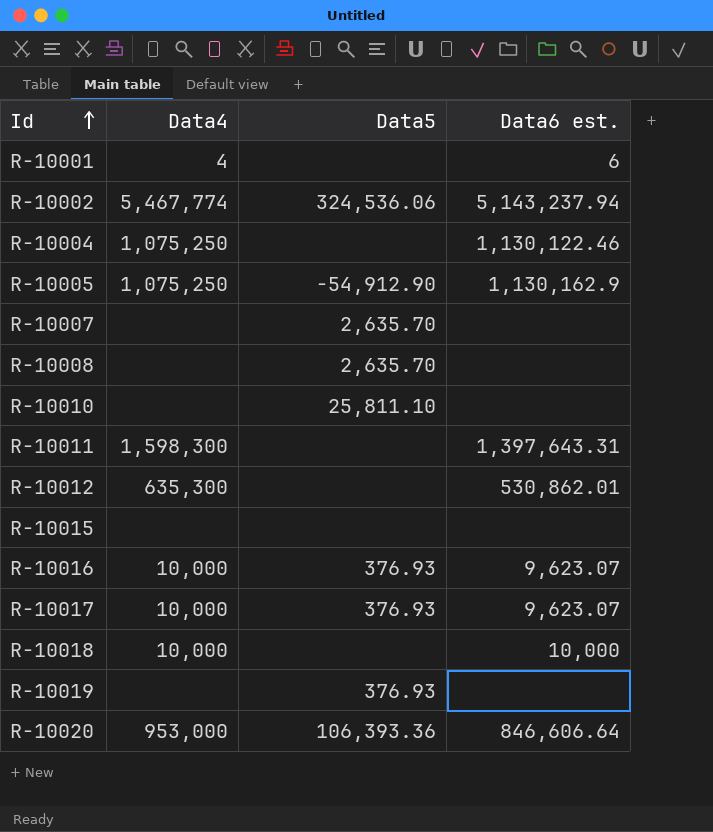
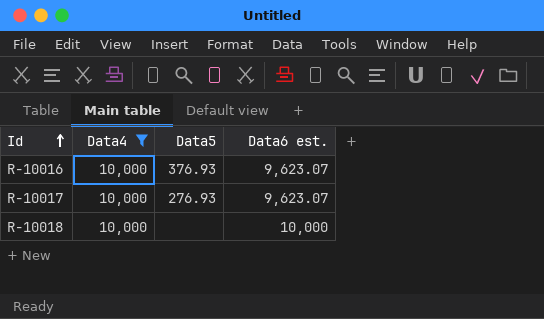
filter: none -> Data4 = 10,000
R-10017 | Data5: 376.93 -> 276.93

